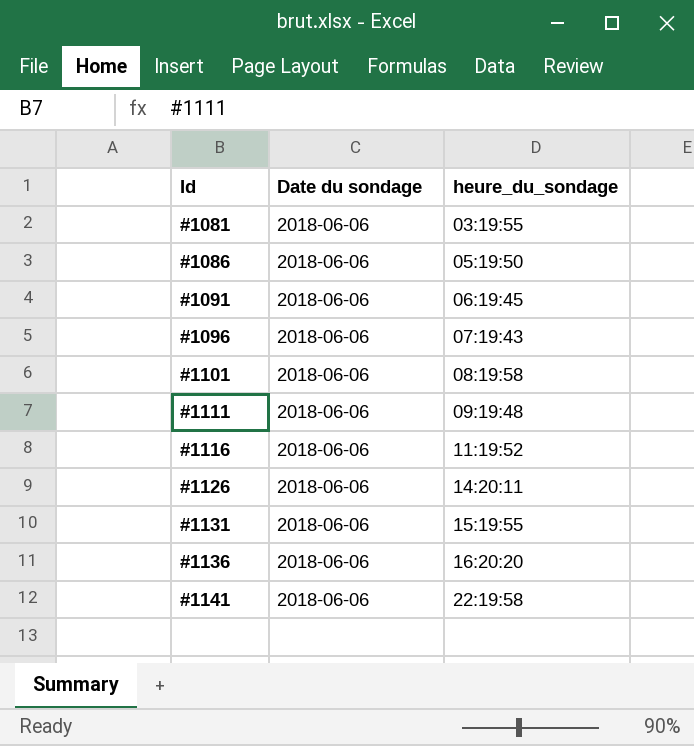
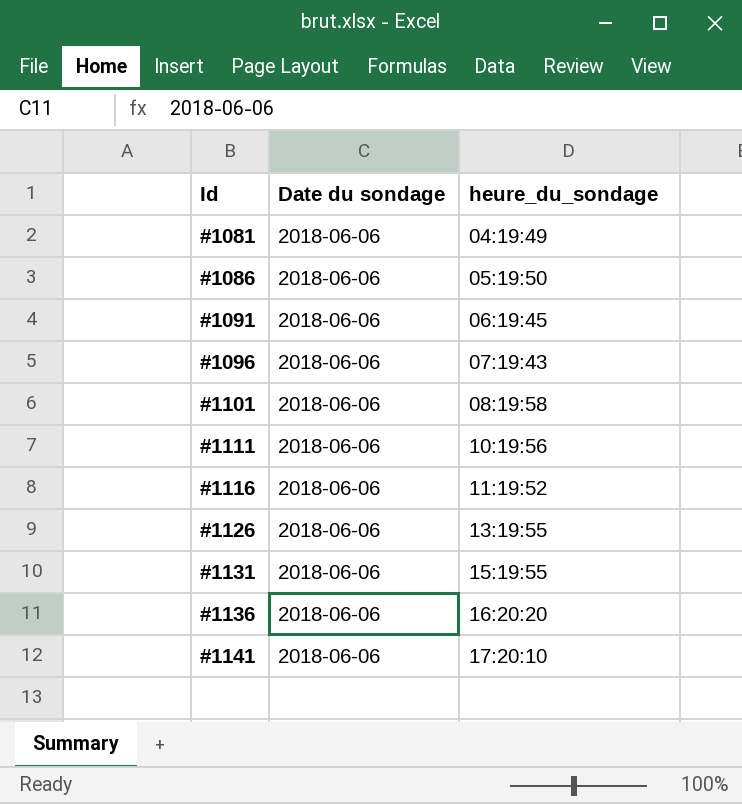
#1081 | heure_du_sondage: 03:19:55 -> 04:19:49
#1111 | heure_du_sondage: 09:19:48 -> 10:19:56
#1126 | heure_du_sondage: 14:20:11 -> 13:19:55
#1141 | heure_du_sondage: 22:19:58 -> 17:20:10

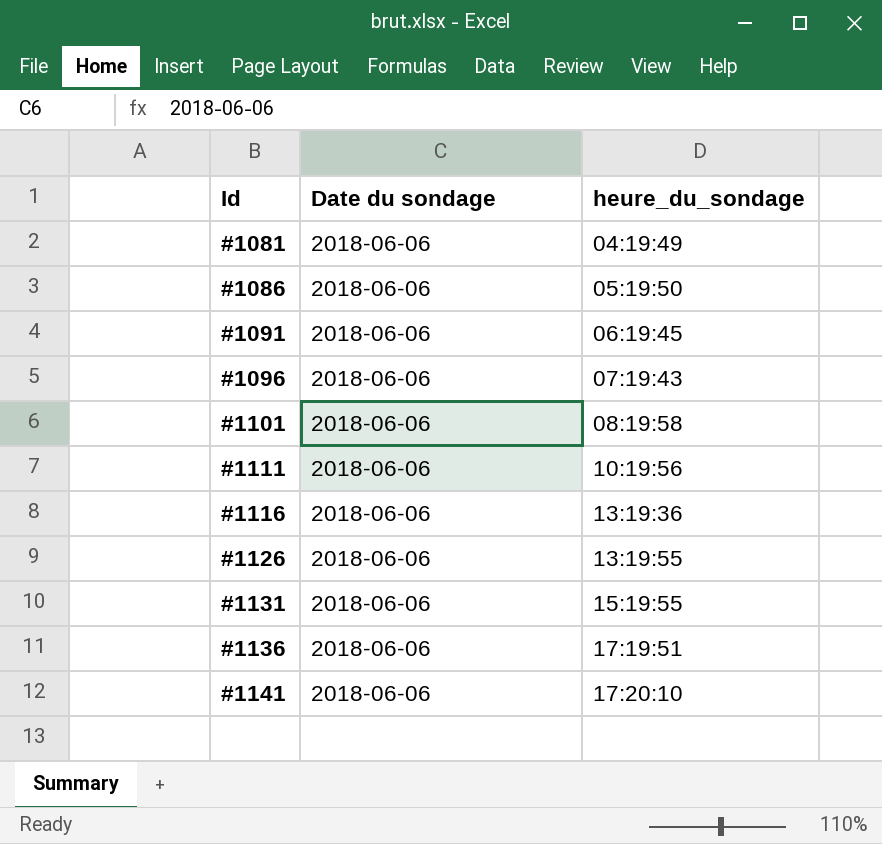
#1116 | heure_du_sondage: 11:19:52 -> 13:19:36
#1136 | heure_du_sondage: 16:20:20 -> 17:19:51

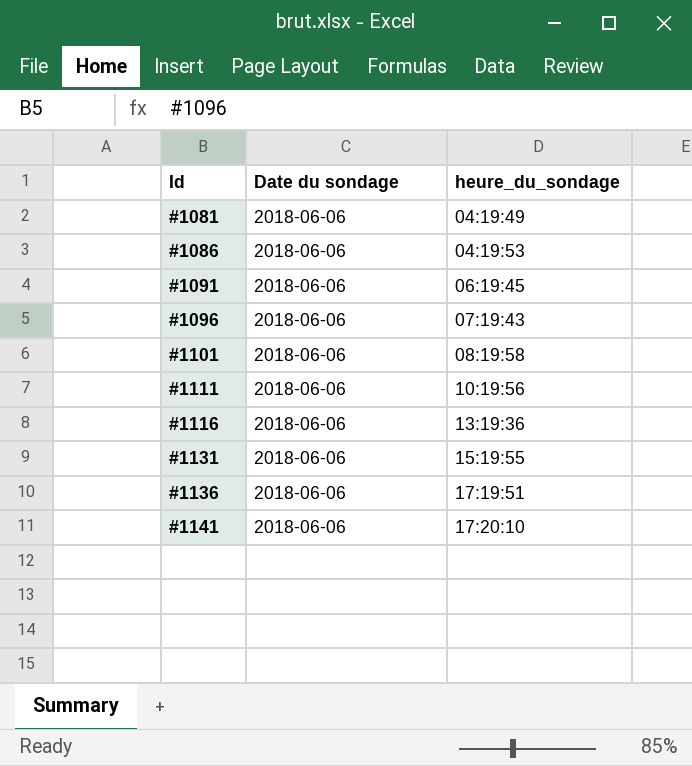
row #1126: 2018-06-06 | 13:19:55 -> none
#1086 | heure_du_sondage: 05:19:50 -> 04:19:53

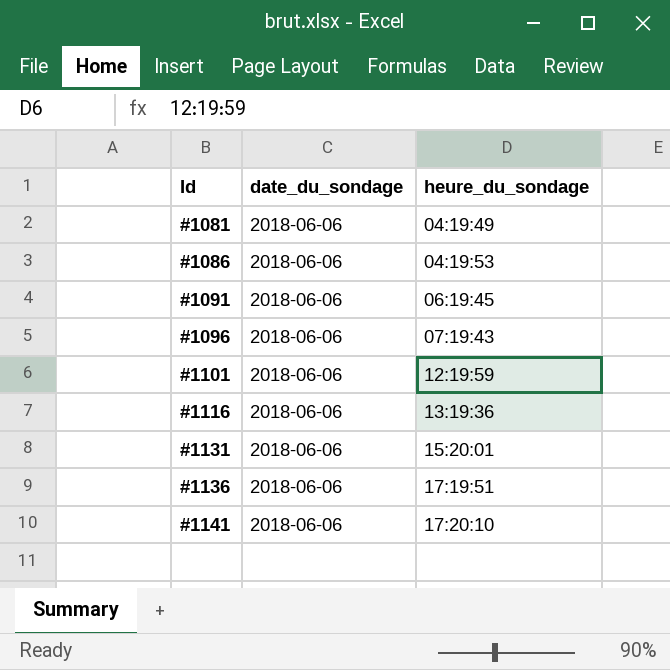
column name: Date du sondage -> date_du_sondage
row #1111: 2018-06-06 | 10:19:56 -> none
#1101 | heure_du_sondage: 08:19:58 -> 12:19:59
#1131 | heure_du_sondage: 15:19:55 -> 15:20:01

